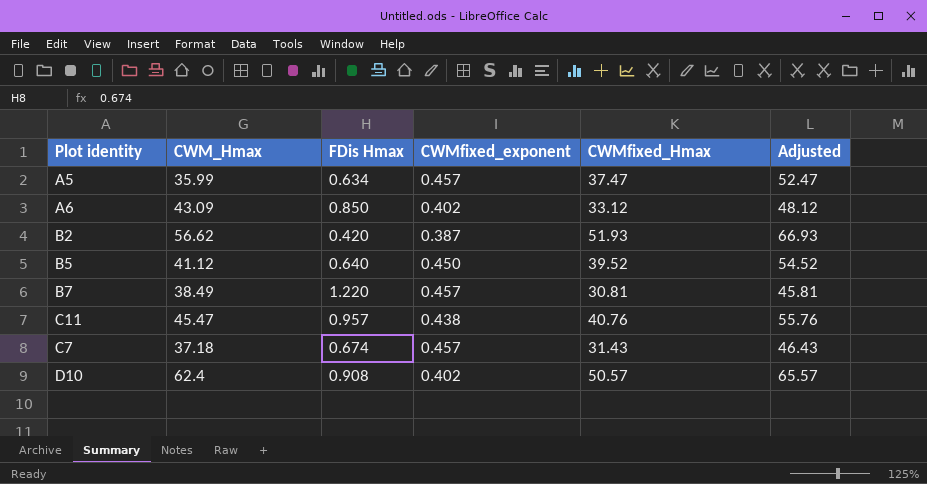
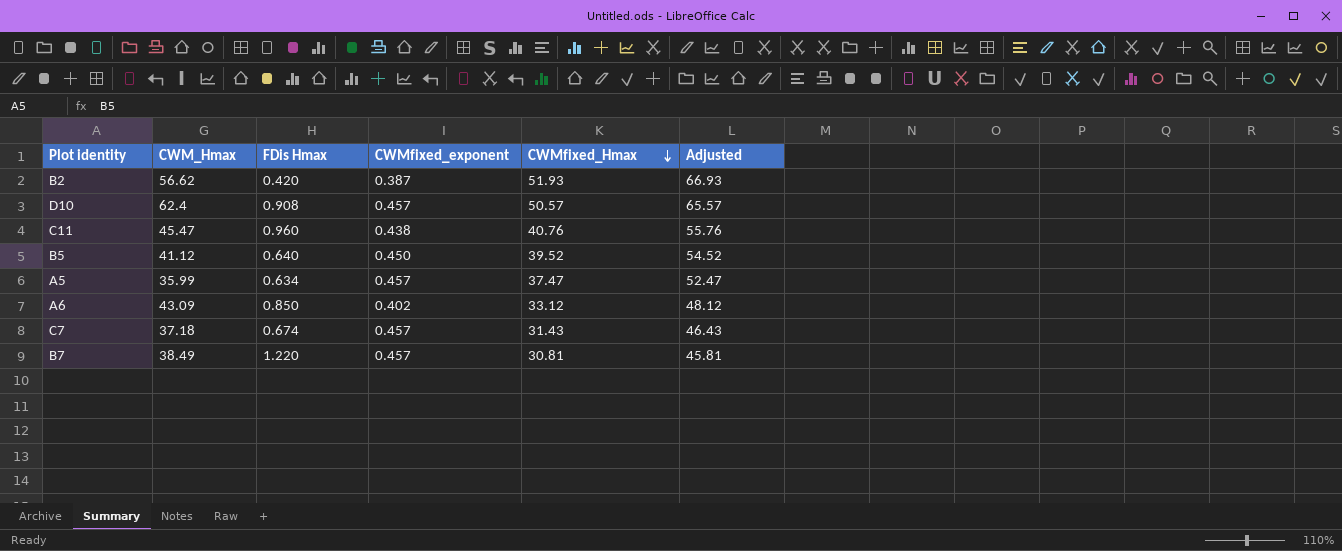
row order: none -> CWMfixed_Hmax descending
D10 | CWMfixed_exponent: 0.402 -> 0.457
C11 | FDis Hmax: 0.957 -> 0.960

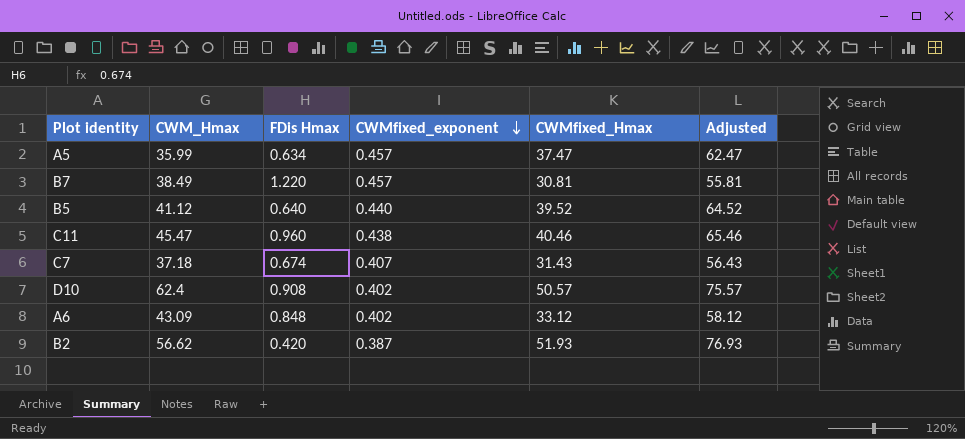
row order: CWMfixed_Hmax descending -> CWMfixed_exponent descending
column Adjusted | formula: [CWMfixed_Hmax] + 15 -> [CWMfixed_Hmax] + 25
B5 | CWMfixed_exponent: 0.450 -> 0.440
C11 | CWMfixed_Hmax: 40.76 -> 40.46
C7 | CWMfixed_exponent: 0.457 -> 0.407
D10 | CWMfixed_exponent: 0.457 -> 0.402
A6 | FDis Hmax: 0.850 -> 0.848

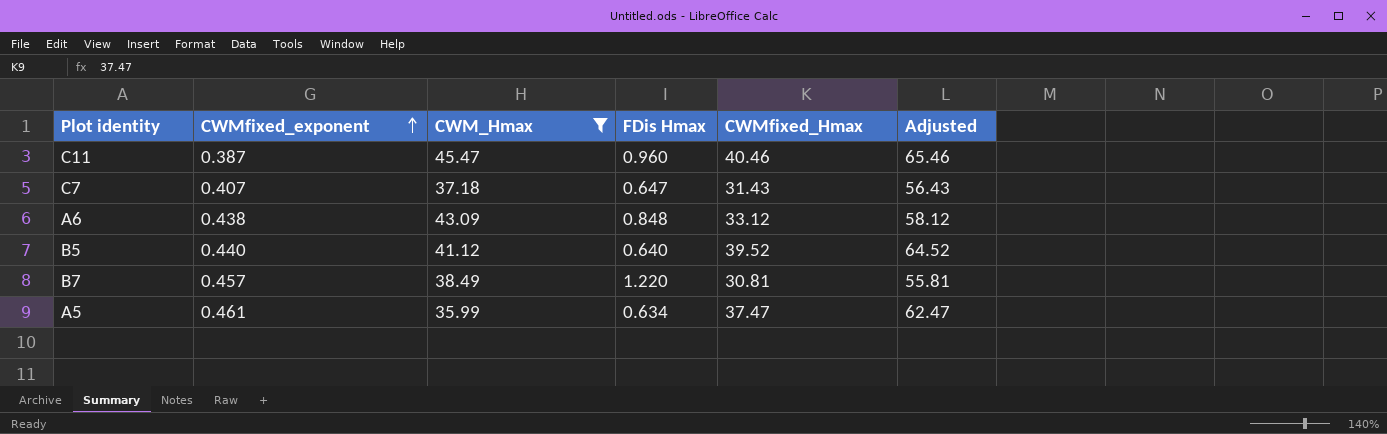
filter: none -> CWM_Hmax <= 45.47
row order: CWMfixed_exponent descending -> CWMfixed_exponent ascending
column CWMfixed_exponent | position: 4 -> 2
C11 | CWMfixed_exponent: 0.438 -> 0.387
C7 | FDis Hmax: 0.674 -> 0.647
A6 | CWMfixed_exponent: 0.402 -> 0.438
A5 | CWMfixed_exponent: 0.457 -> 0.461

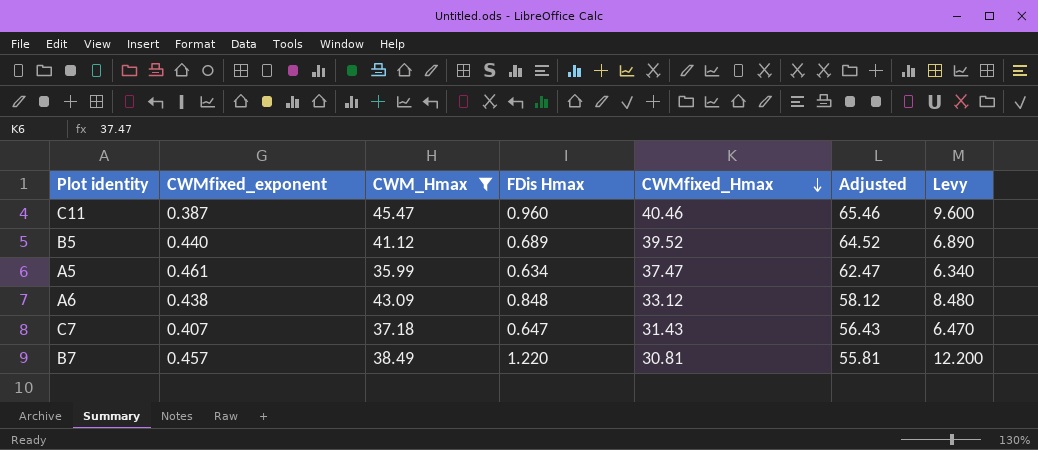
row order: CWMfixed_exponent ascending -> CWMfixed_Hmax descending
column Levy | formula: none -> [FDis Hmax] * 10
B5 | FDis Hmax: 0.640 -> 0.689

